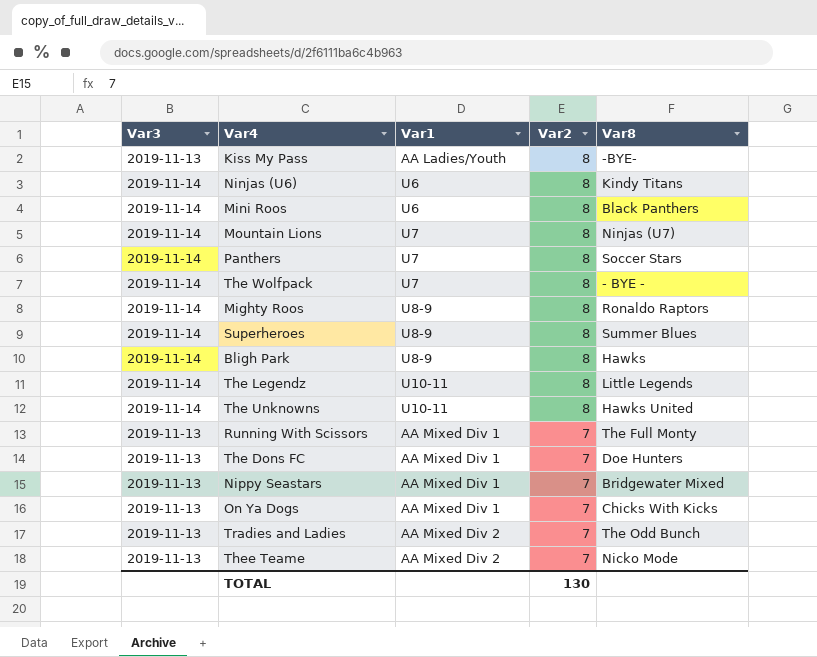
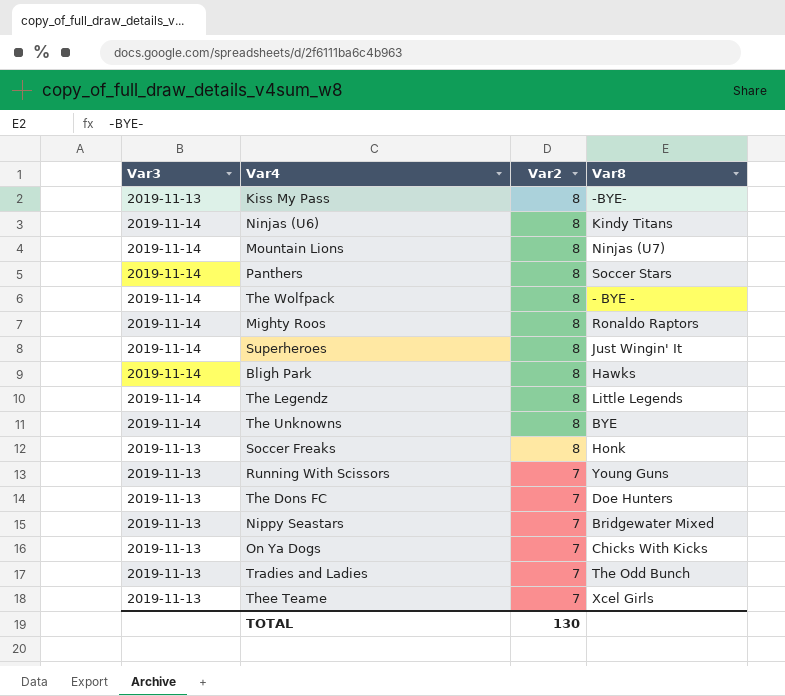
column Var1 | position: 3 -> none
row Mini Roos: 2019-11-14 | U6 | 8 | Black Panthers -> none
Superheroes | Var8: Summer Blues -> Just Wingin' It
The Unknowns | Var8: Hawks United -> BYE
row Soccer Freaks: none -> 2019-11-13 | 8 | Honk
Running With Scissors | Var8: The Full Monty -> Young Guns
Thee Teame | Var8: Nicko Mode -> Xcel Girls

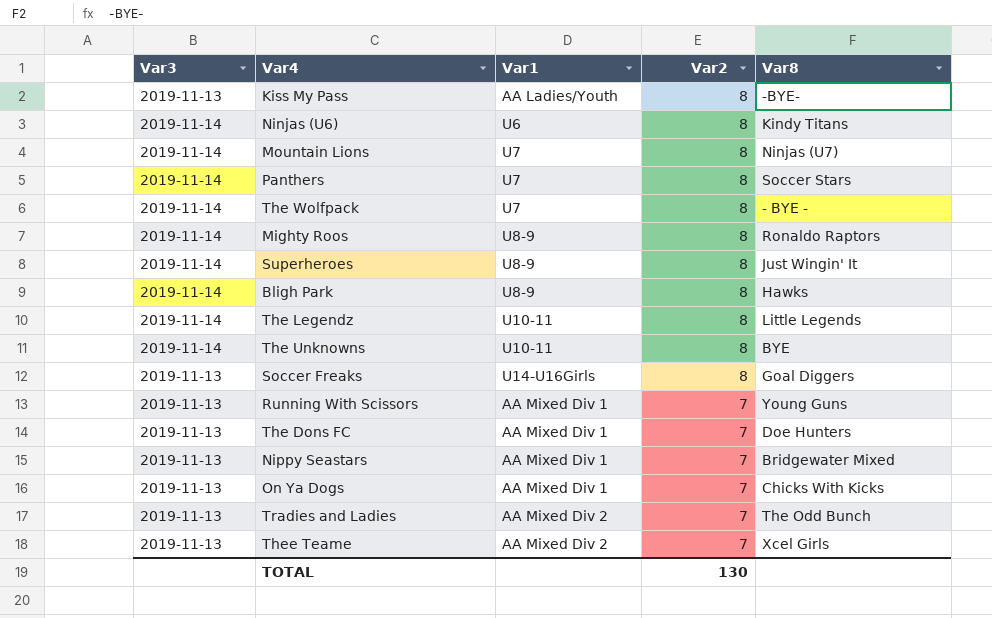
column Var1 | position: none -> 3
Soccer Freaks | Var8: Honk -> Goal Diggers

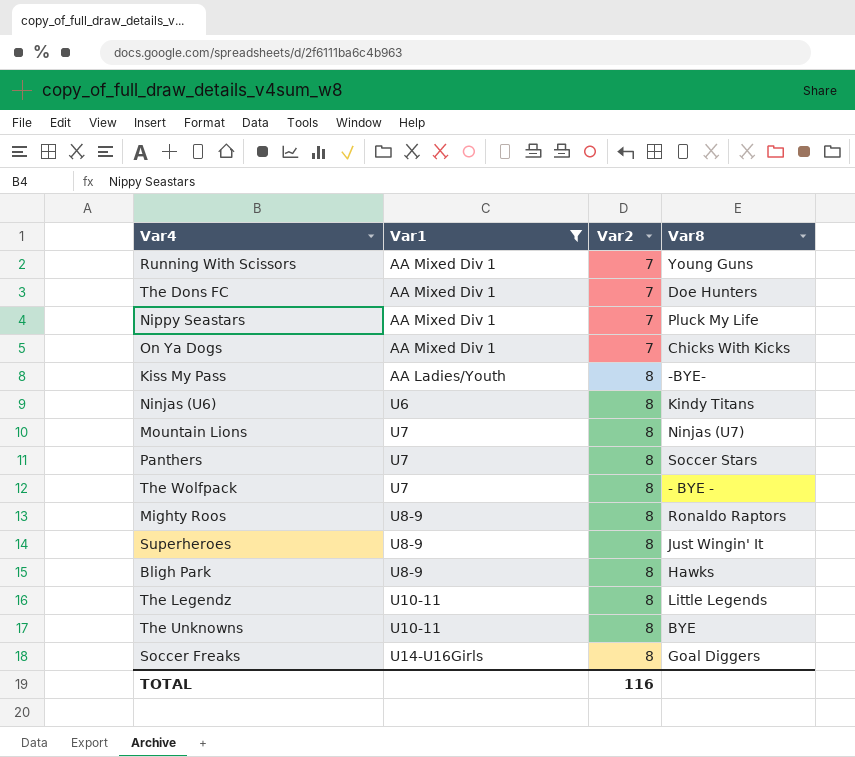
filter: none -> Var1 != AA Mixed Div 2
row order: Var2 descending -> Var2 ascending
column Var3 | position: 1 -> none
Nippy Seastars | Var8: Bridgewater Mixed -> Pluck My Life
TOTAL | Var2: 130 -> 116

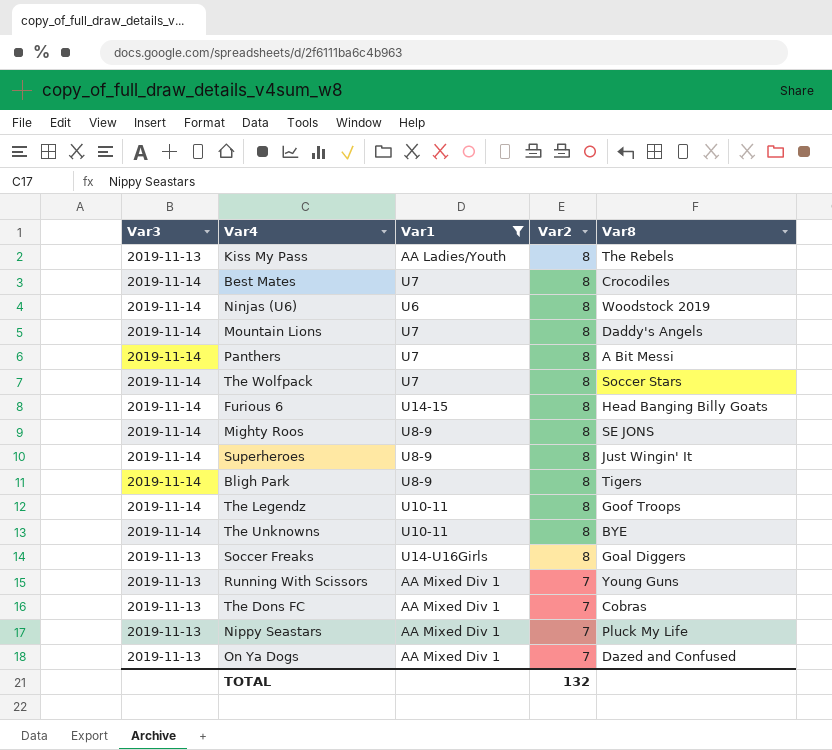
row order: Var2 ascending -> Var2 descending
column Var3 | position: none -> 1
Kiss My Pass | Var8: -BYE- -> The Rebels
row Best Mates: none -> 2019-11-14 | U7 | 8 | Crocodiles
Ninjas (U6) | Var8: Kindy Titans -> Woodstock 2019
Mountain Lions | Var8: Ninjas (U7) -> Daddy's Angels
Panthers | Var8: Soccer Stars -> A Bit Messi
The Wolfpack | Var8: - BYE - -> Soccer Stars
row Furious 6: none -> 2019-11-14 | U14-15 | 8 | Head Banging Billy Goats
Mighty Roos | Var8: Ronaldo Raptors -> SE JONS
Bligh Park | Var8: Hawks -> Tigers
The Legendz | Var8: Little Legends -> Goof Troops
The Dons FC | Var8: Doe Hunters -> Cobras
On Ya Dogs | Var8: Chicks With Kicks -> Dazed and Confused
TOTAL | Var2: 116 -> 132

